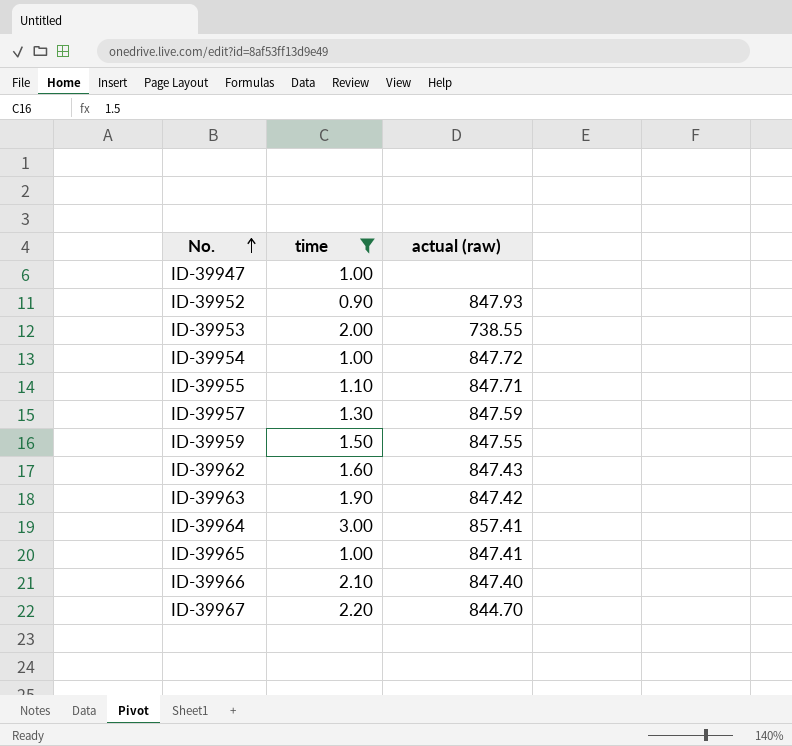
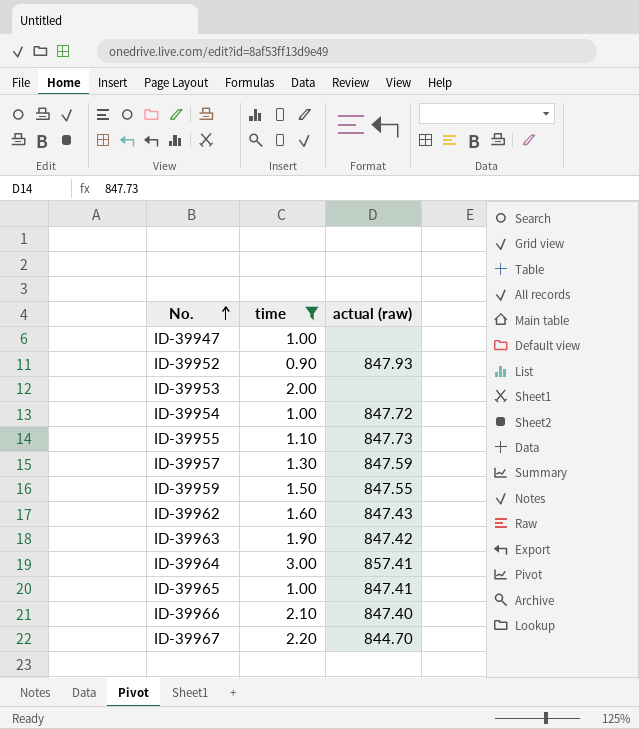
ID-39953 | actual (raw): 738.55 -> none
ID-39955 | actual (raw): 847.71 -> 847.73

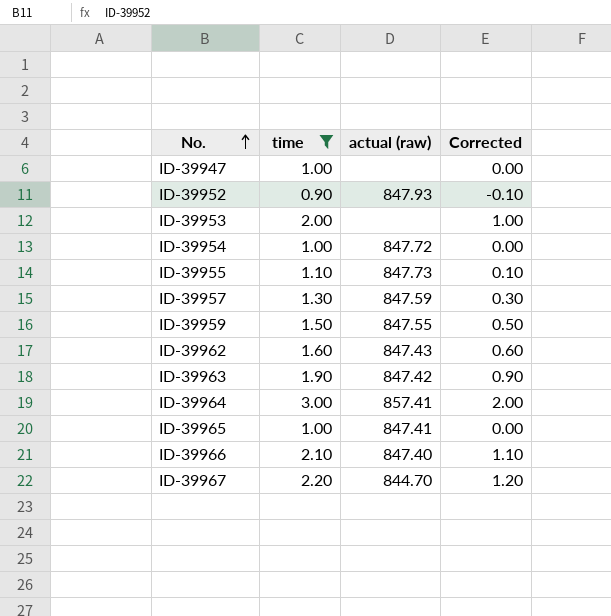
column Corrected | formula: none -> [time] - 1

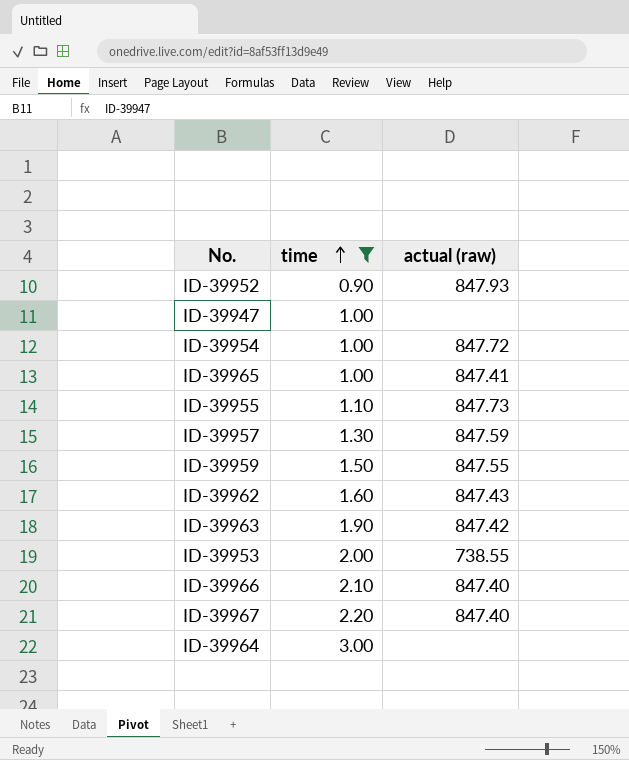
row order: No. ascending -> time ascending
column Corrected | formula: [time] - 1 -> none
ID-39953 | actual (raw): none -> 738.55
ID-39967 | actual (raw): 844.70 -> 847.40
ID-39964 | actual (raw): 857.41 -> none

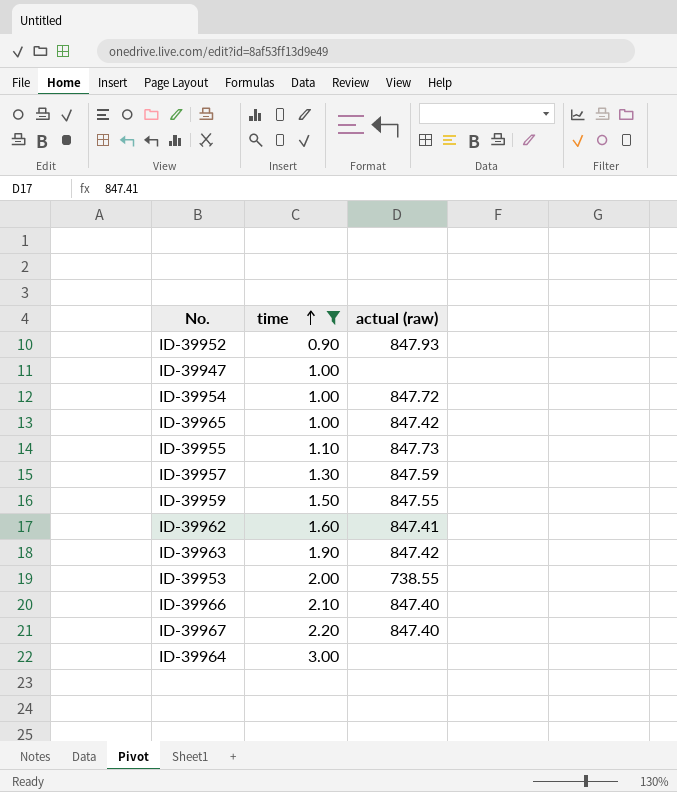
ID-39965 | actual (raw): 847.41 -> 847.42
ID-39962 | actual (raw): 847.43 -> 847.41

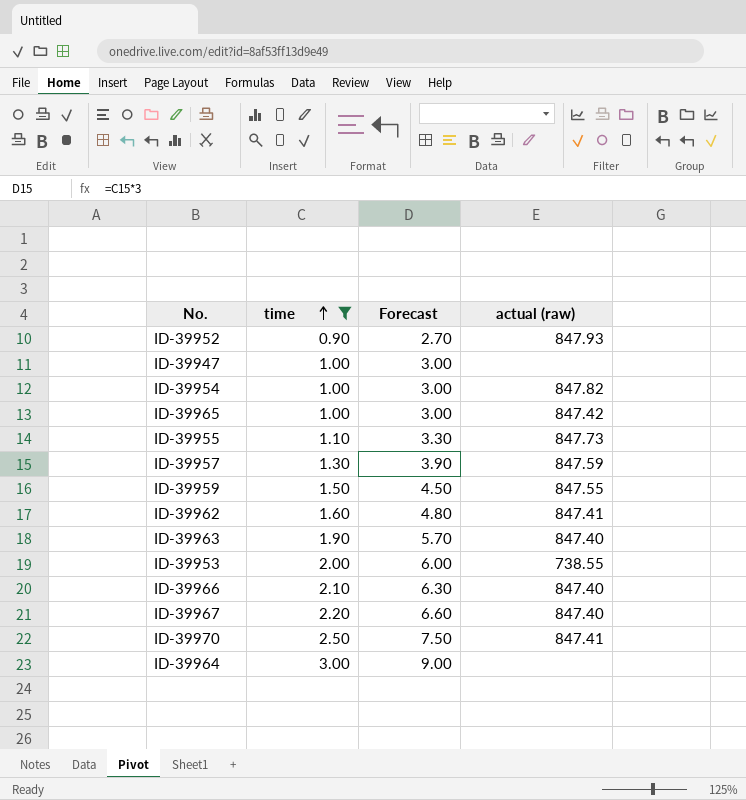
column Forecast | formula: none -> [time] * 3
ID-39954 | actual (raw): 847.72 -> 847.82
ID-39963 | actual (raw): 847.42 -> 847.40
row ID-39970: none -> 2.50 | 7.50 | 847.41

